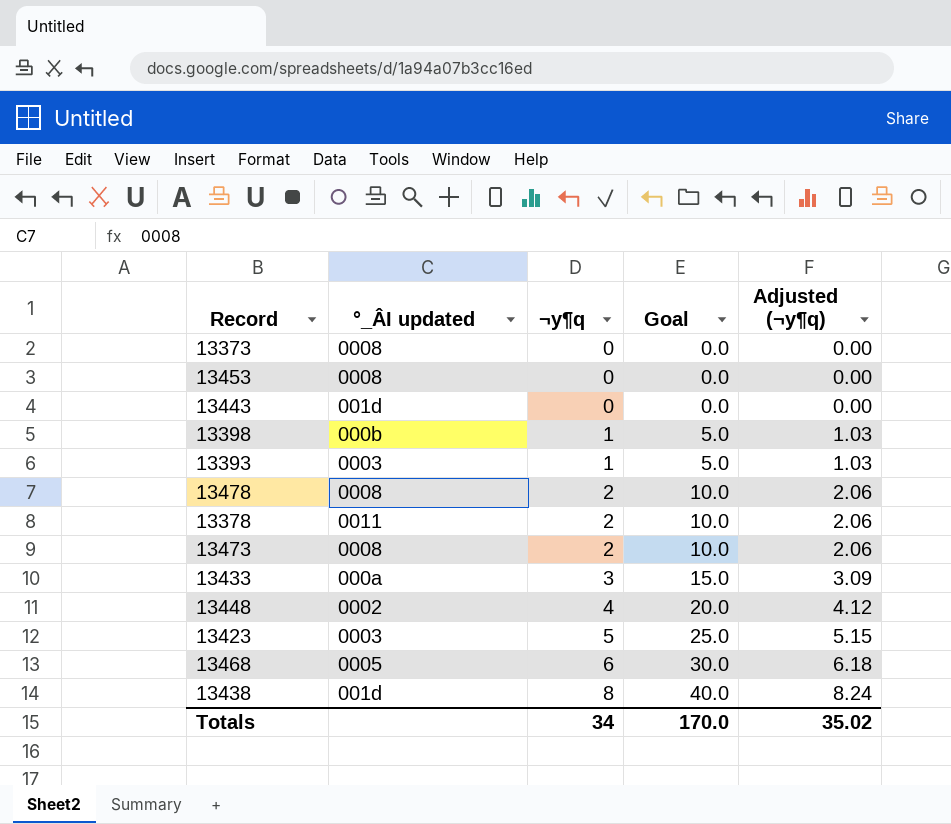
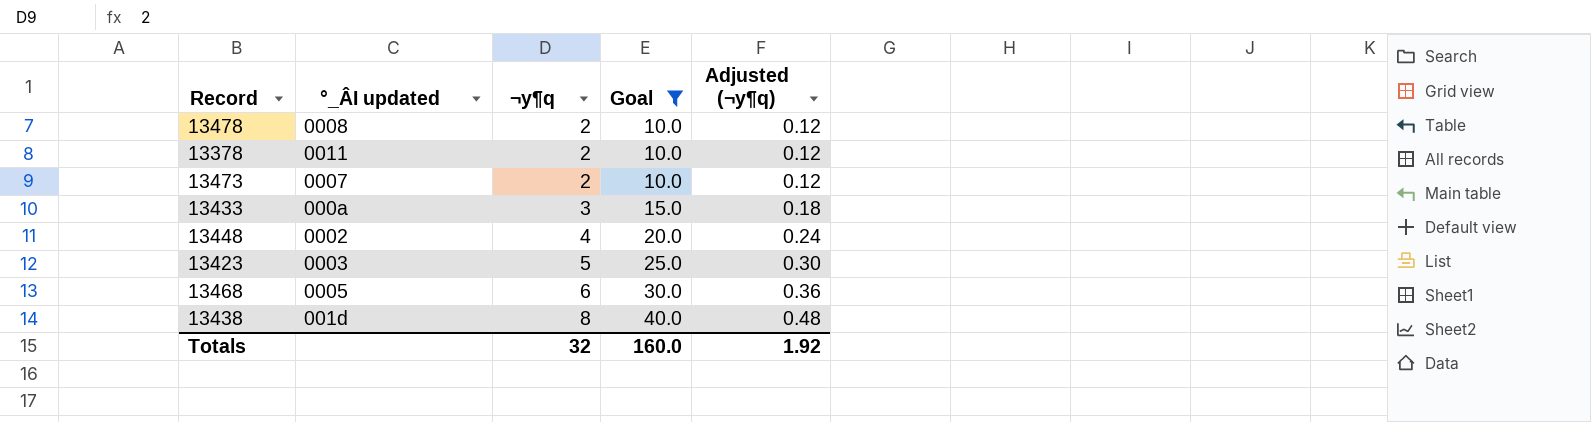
filter: none -> Goal >= 10.0
column Adjusted (¬y¶q) | formula: [¬y¶q] * 1.03 -> [¬y¶q] * 0.06
13473 | °_ÂI updated: 0008 -> 0007
Totals | ¬y¶q: 34 -> 32
Totals | Goal: 170.0 -> 160.0
Totals | Adjusted (¬y¶q): 35.02 -> 1.92

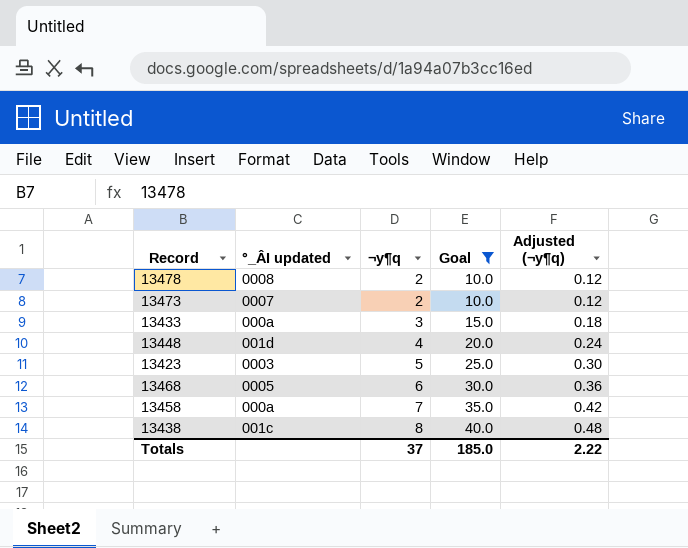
row 13378: 0011 | 2 | 10.0 | 0.12 -> none
13448 | °_ÂI updated: 0002 -> 001d
row 13458: none -> 000a | 7 | 35.0 | 0.42
13438 | °_ÂI updated: 001d -> 001c
Totals | ¬y¶q: 32 -> 37
Totals | Goal: 160.0 -> 185.0
Totals | Adjusted (¬y¶q): 1.92 -> 2.22

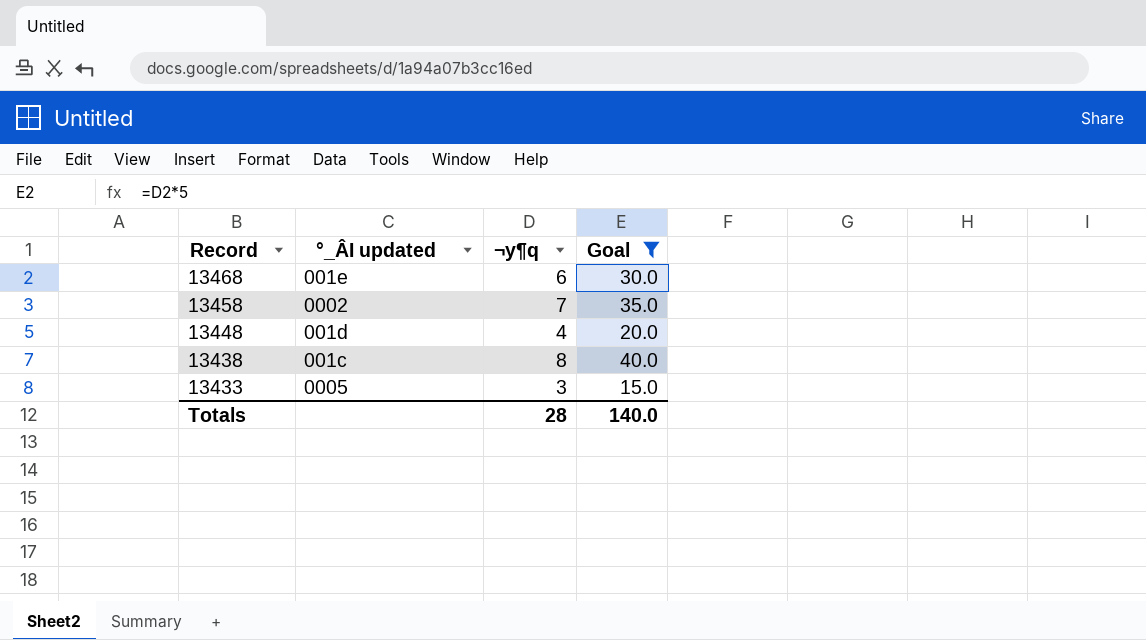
row order: ¬y¶q ascending -> Record descending
column Adjusted (¬y¶q) | formula: [¬y¶q] * 0.06 -> none
row 13478: 0008 | 2 | 10.0 | 0.12 -> none
row 13473: 0007 | 2 | 10.0 | 0.12 -> none
row 13423: 0003 | 5 | 25.0 | 0.30 -> none
13468 | °_ÂI updated: 0005 -> 001e
13458 | °_ÂI updated: 000a -> 0002
13433 | °_ÂI updated: 000a -> 0005
Totals | ¬y¶q: 37 -> 28
Totals | Goal: 185.0 -> 140.0

